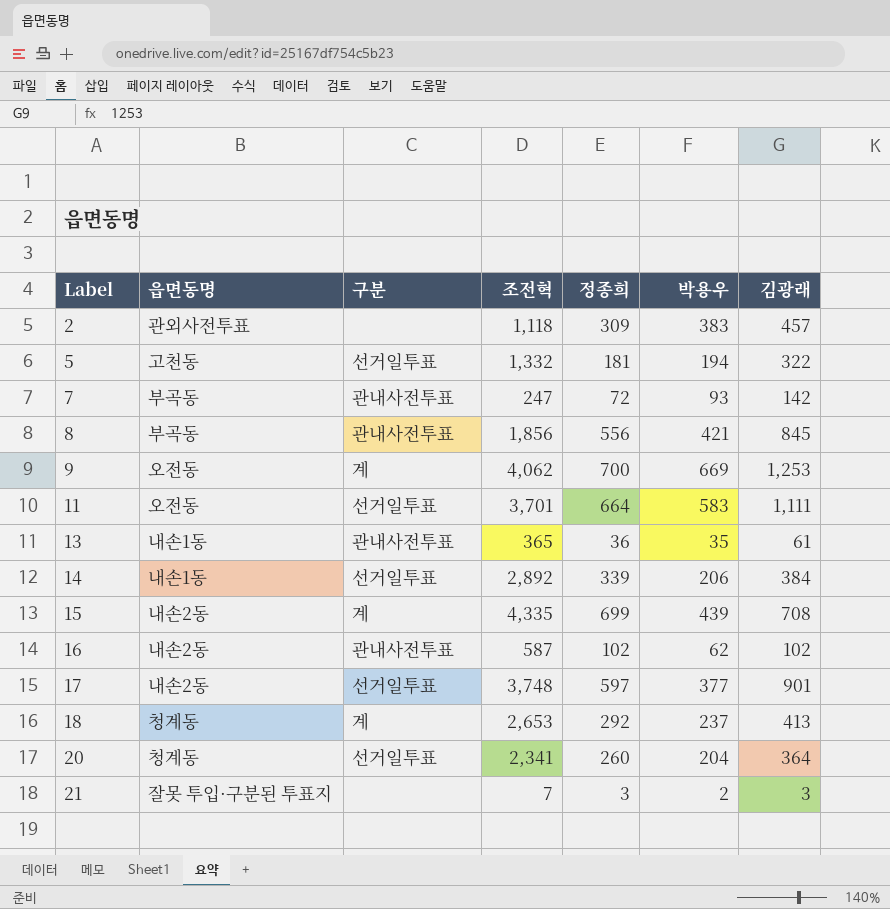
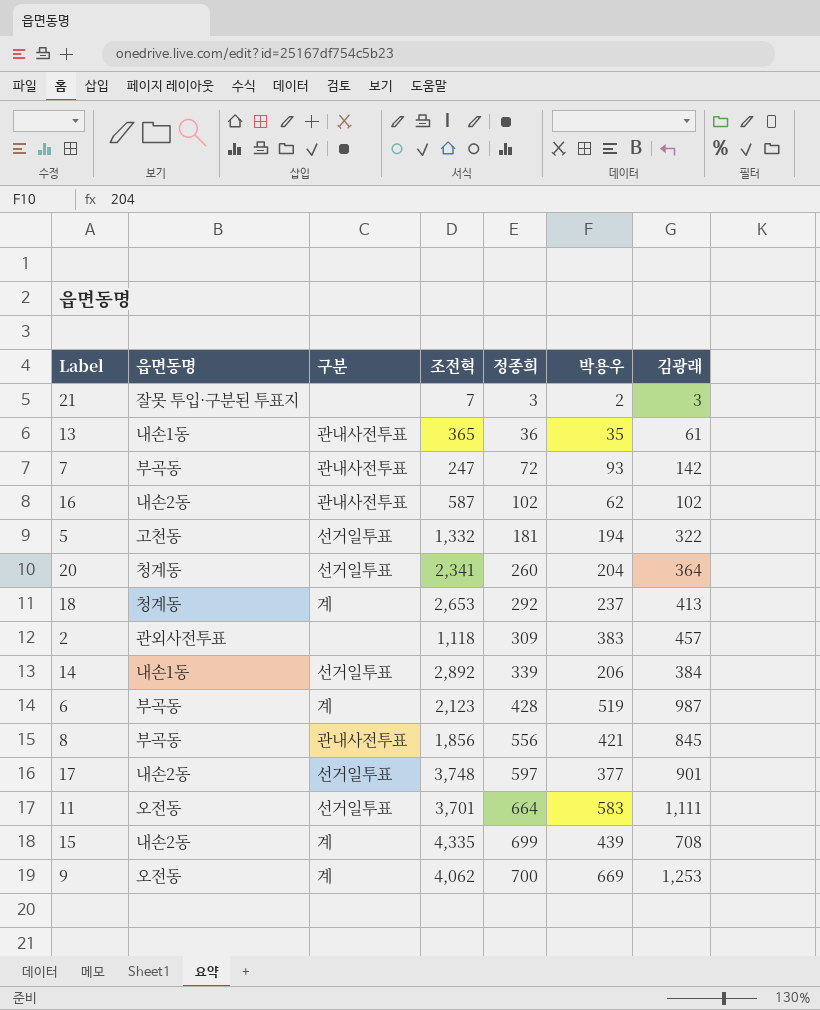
row order: Label ascending -> 정종희 ascending
row 6: none -> 부곡동 | 계 | 2,123 | 428 | 519 | 987

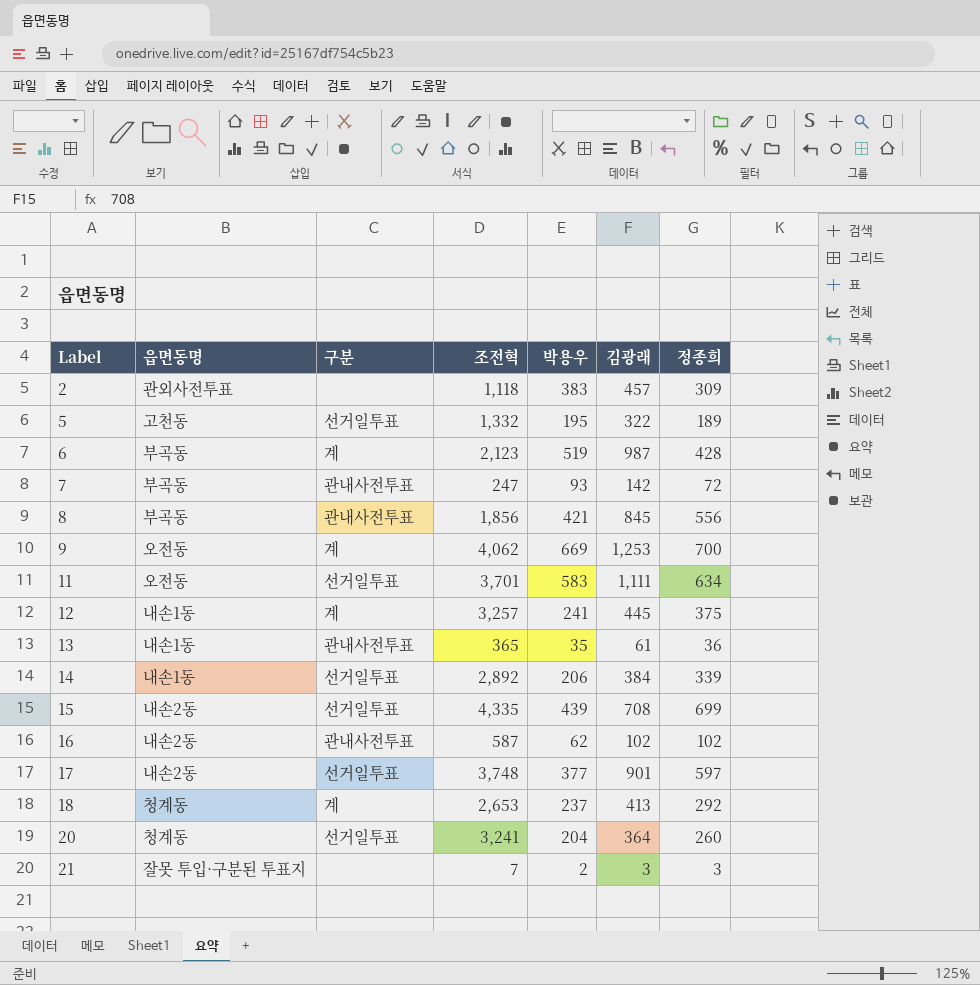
row order: 정종희 ascending -> Label ascending
column 정종희 | position: 5 -> 7
5 | 박용우: 194 -> 195
5 | 정종희: 181 -> 189
11 | 정종희: 664 -> 634
row 12: none -> 내손1동 | 계 | 3,257 | 241 | 445 | 375
15 | 구분: 계 -> 선거일투표
20 | 조전혁: 2,341 -> 3,241

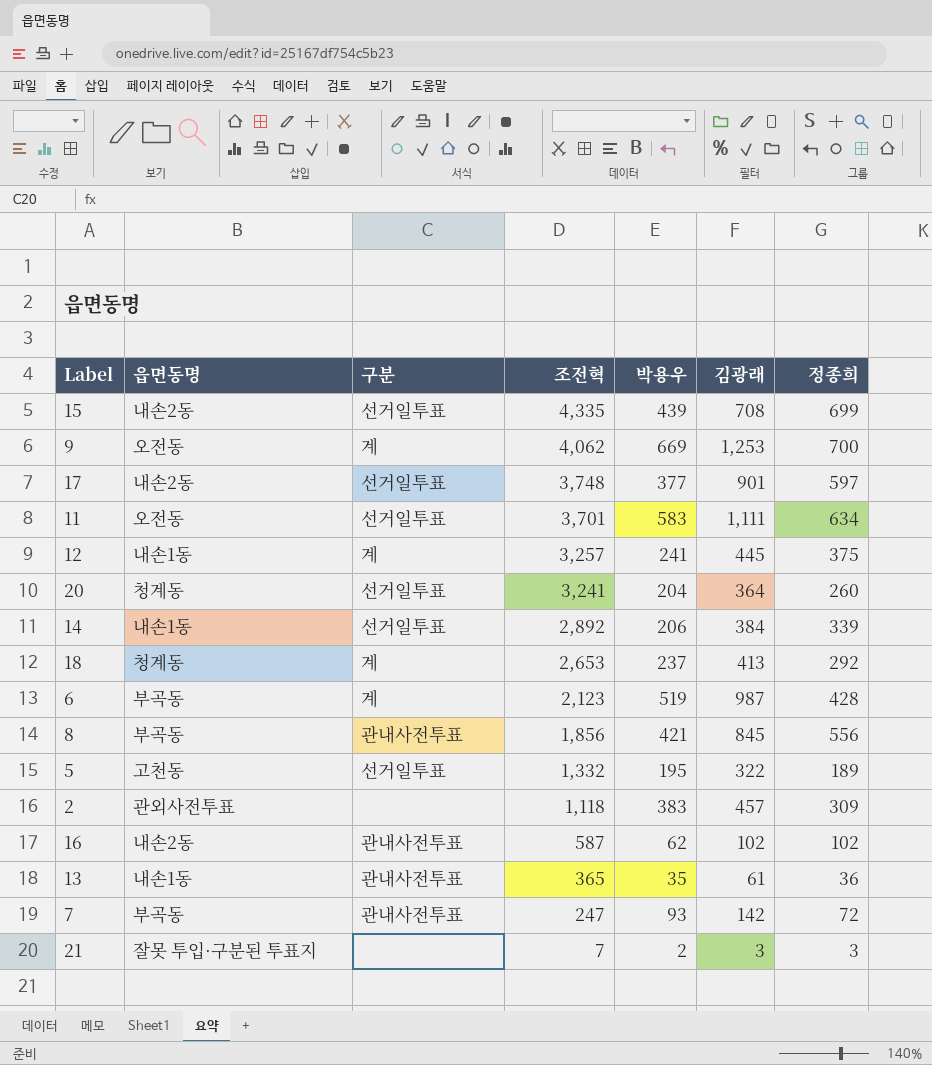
row order: Label ascending -> 조전혁 descending

